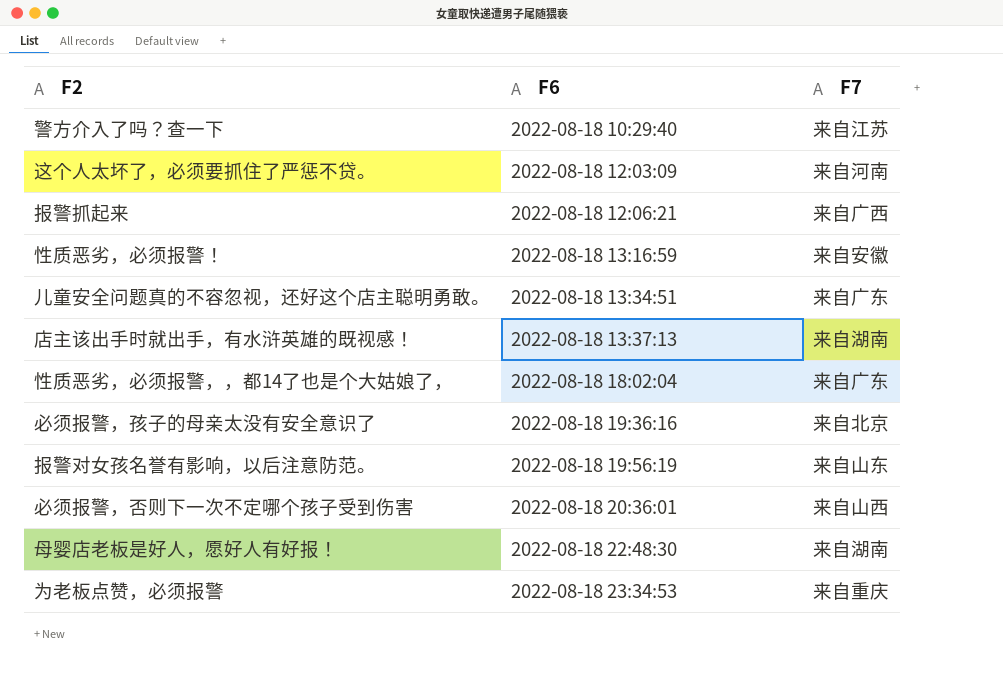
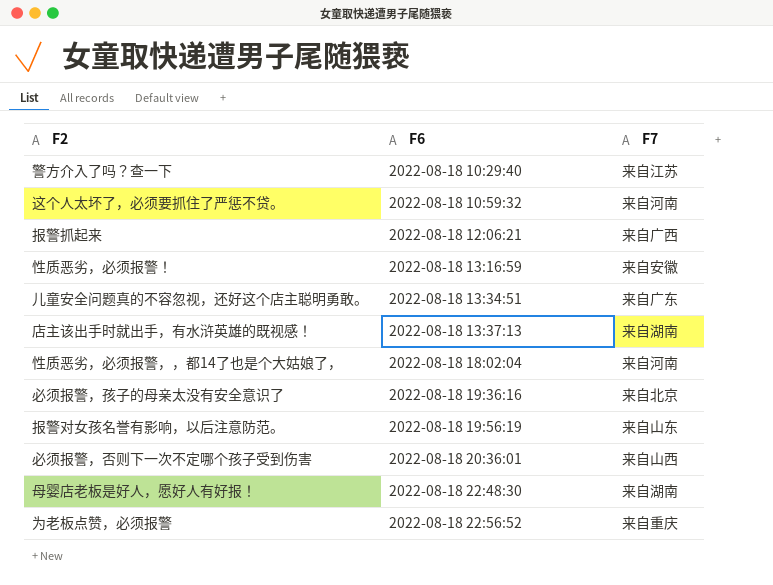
这个人太坏了，必须要抓住了严惩不贷。 | F6: 2022-08-18 12:03:09 -> 2022-08-18 10:59:32
性质恶劣，必须报警，，都14了也是个大姑娘了， | F7: 来自广东 -> 来自河南
为老板点赞，必须报警 | F6: 2022-08-18 23:34:53 -> 2022-08-18 22:56:52

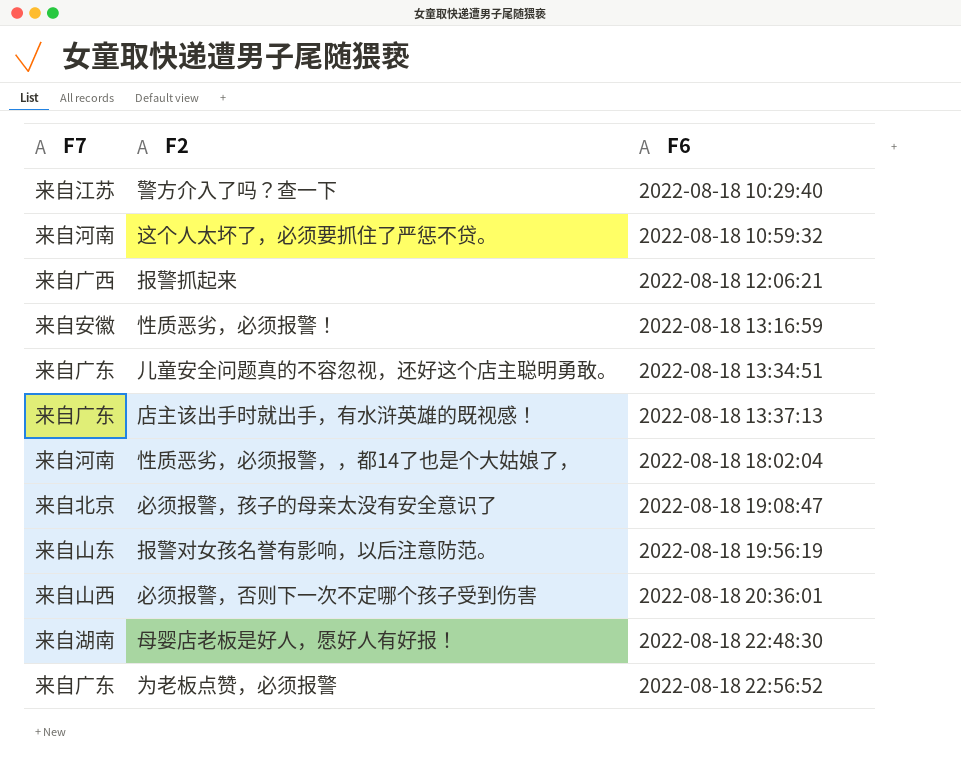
column F7 | position: 3 -> 1
店主该出手时就出手，有水浒英雄的既视感！ | F7: 来自湖南 -> 来自广东
必须报警，孩子的母亲太没有安全意识了 | F6: 2022-08-18 19:36:16 -> 2022-08-18 19:08:47
为老板点赞，必须报警 | F7: 来自重庆 -> 来自广东

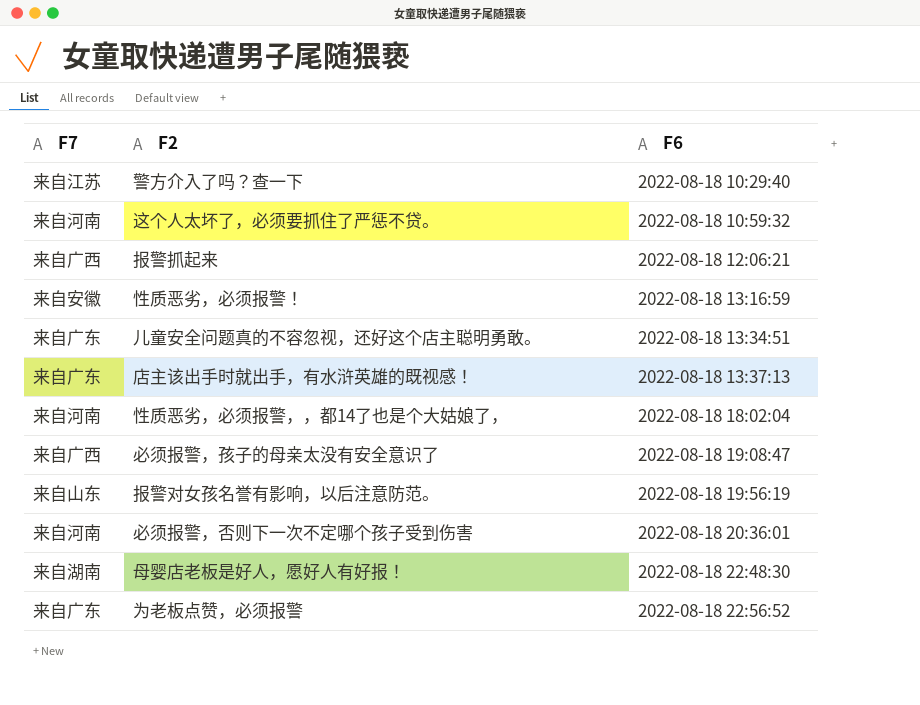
必须报警，孩子的母亲太没有安全意识了 | F7: 来自北京 -> 来自广西
必须报警，否则下一次不定哪个孩子受到伤害 | F7: 来自山西 -> 来自河南

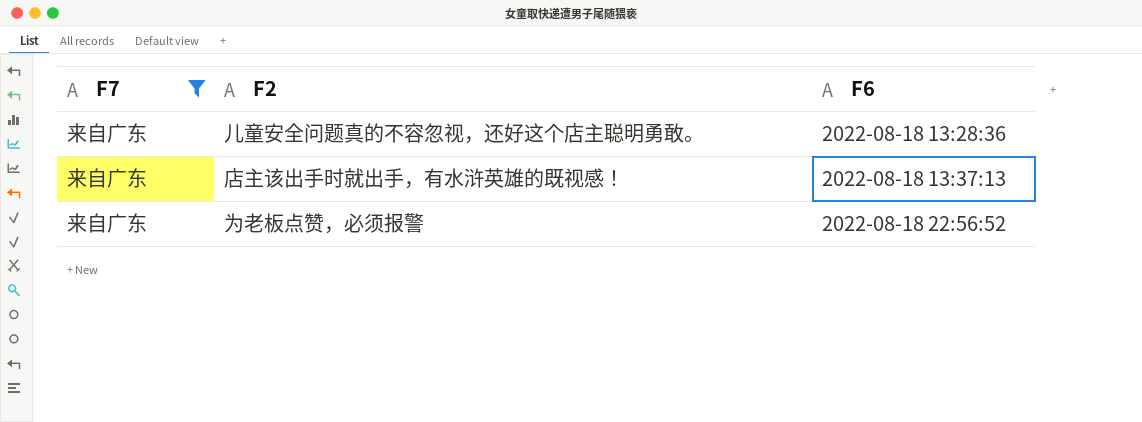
filter: none -> F7 = 来自广东
儿童安全问题真的不容忽视，还好这个店主聪明勇敢。 | F6: 2022-08-18 13:34:51 -> 2022-08-18 13:28:36

